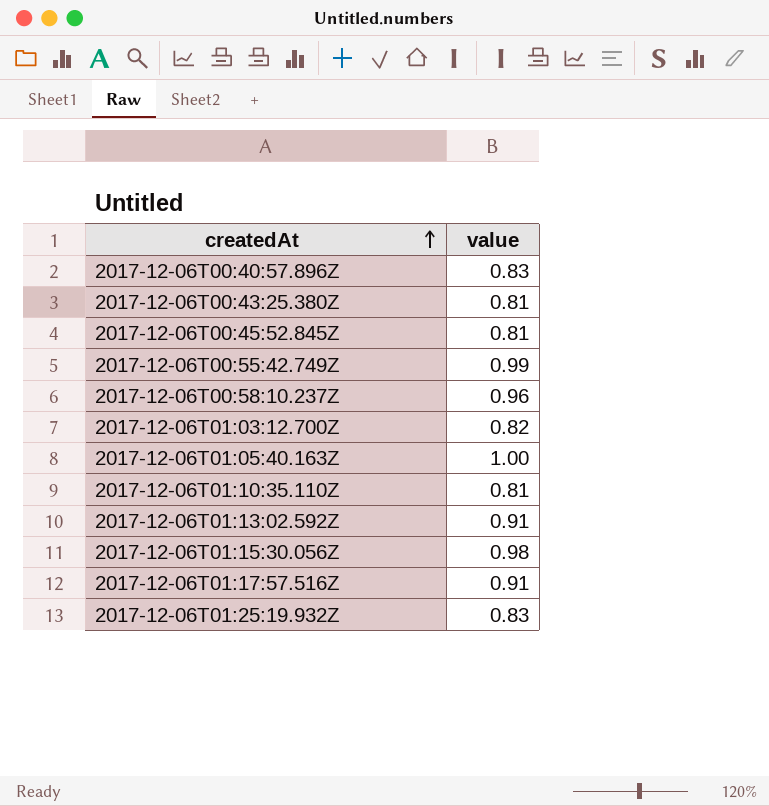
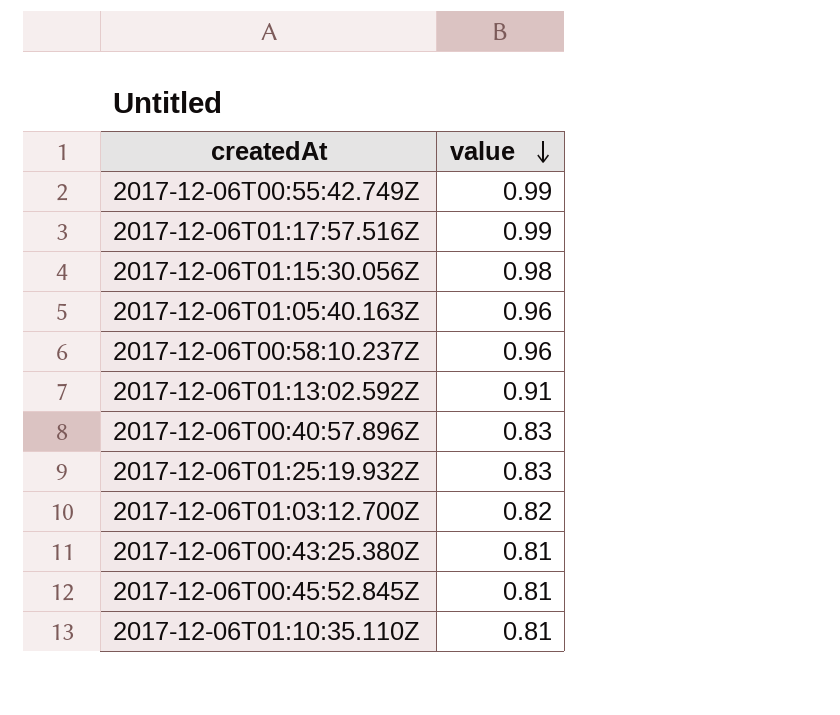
row order: createdAt ascending -> value descending
2017-12-06T01:17:57.516Z | value: 0.91 -> 0.99
2017-12-06T01:05:40.163Z | value: 1.00 -> 0.96

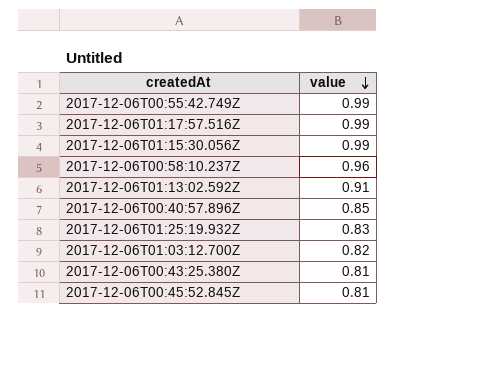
row 2017-12-06T01:05:40.163Z: 0.96 -> none
row 2017-12-06T01:10:35.110Z: 0.81 -> none
2017-12-06T01:15:30.056Z | value: 0.98 -> 0.99
2017-12-06T00:40:57.896Z | value: 0.83 -> 0.85

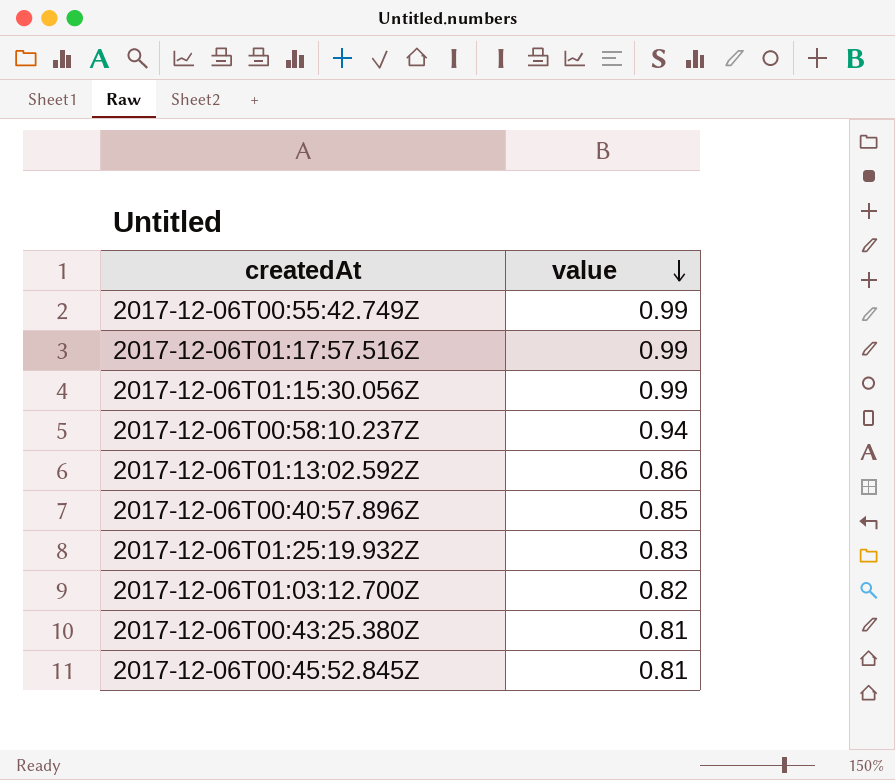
2017-12-06T00:58:10.237Z | value: 0.96 -> 0.94
2017-12-06T01:13:02.592Z | value: 0.91 -> 0.86

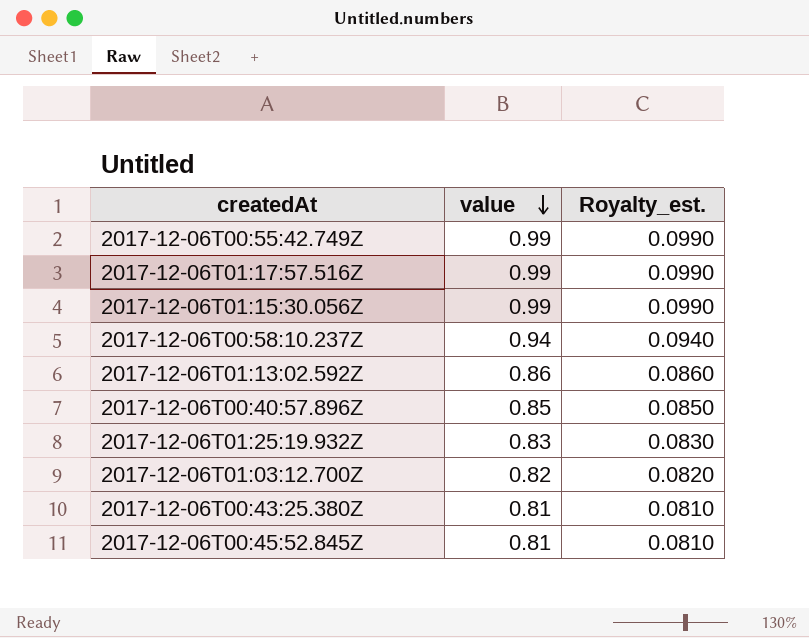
column Royalty_est. | formula: none -> [value] * 0.1

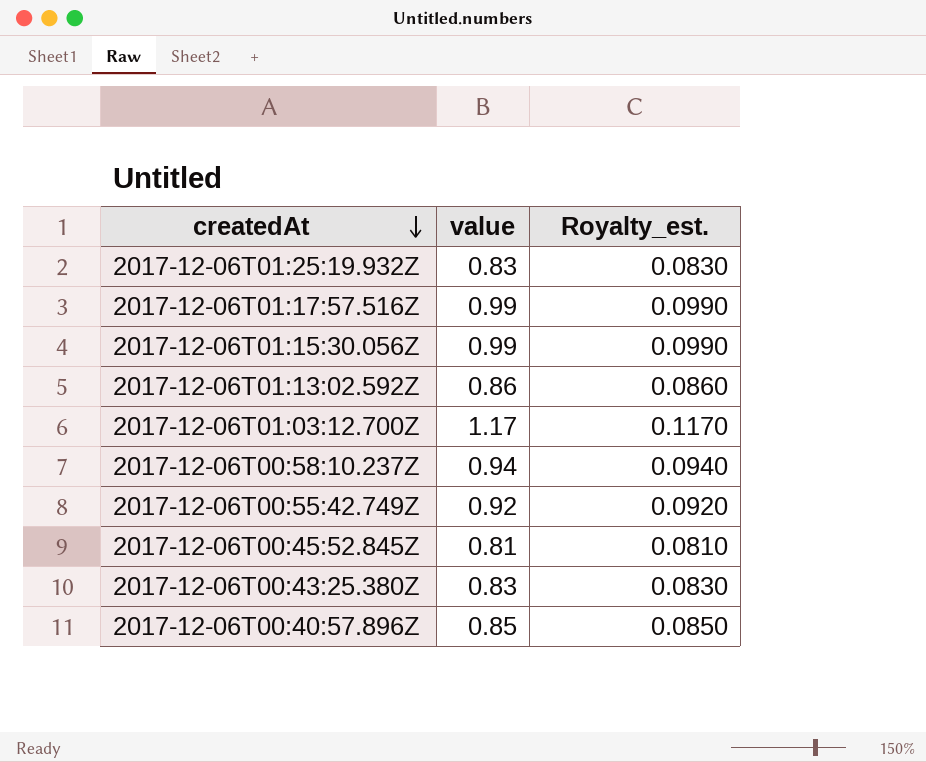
row order: value descending -> createdAt descending
2017-12-06T01:03:12.700Z | value: 0.82 -> 1.17
2017-12-06T01:03:12.700Z | Royalty_est.: 0.0820 -> 0.1170
2017-12-06T00:55:42.749Z | value: 0.99 -> 0.92
2017-12-06T00:55:42.749Z | Royalty_est.: 0.0990 -> 0.0920
2017-12-06T00:43:25.380Z | value: 0.81 -> 0.83
2017-12-06T00:43:25.380Z | Royalty_est.: 0.0810 -> 0.0830

